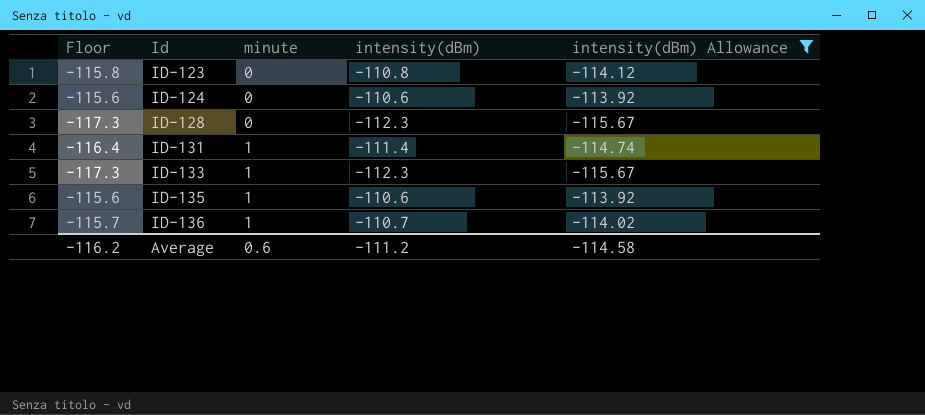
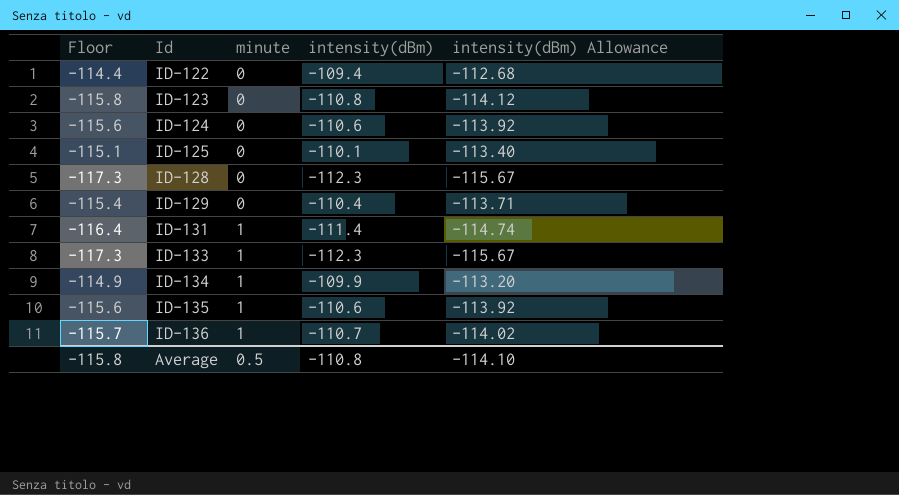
filter: intensity(dBm) Allowance <= -113.92 -> none
Average | Floor: -116.2 -> -115.8
Average | minute: 0.6 -> 0.5
Average | intensity(dBm): -111.2 -> -110.8
Average | intensity(dBm) Allowance: -114.58 -> -114.10

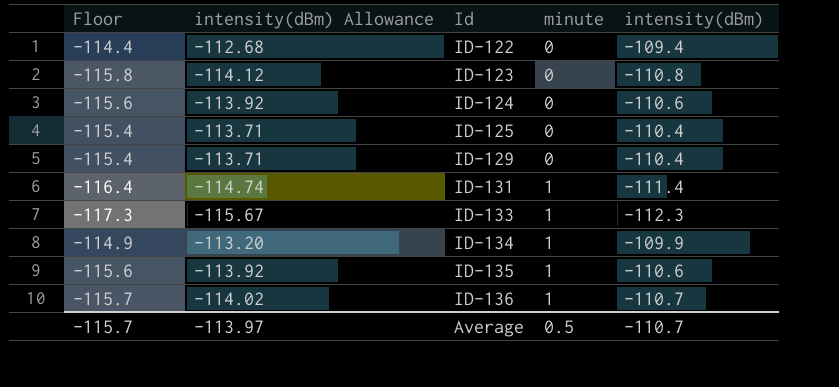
column intensity(dBm) Allowance | position: 5 -> 2
row ID-128: -117.3 | 0 | -112.3 | -115.67 -> none
ID-125 | Floor: -115.1 -> -115.4
ID-125 | intensity(dBm) Allowance: -113.40 -> -113.71
ID-125 | intensity(dBm): -110.1 -> -110.4
Average | Floor: -115.8 -> -115.7
Average | intensity(dBm) Allowance: -114.10 -> -113.97
Average | intensity(dBm): -110.8 -> -110.7

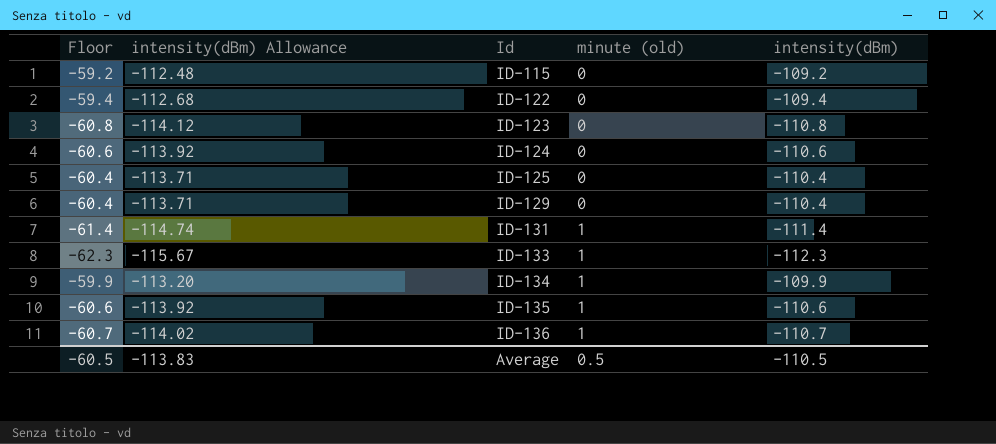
column Floor | formula: [intensity(dBm)] - 5 -> [intensity(dBm)] + 50
column name: minute -> minute (old)
row ID-115: none -> -59.2 | -112.48 | 0 | -109.2
Average | Floor: -115.7 -> -60.5
Average | intensity(dBm) Allowance: -113.97 -> -113.83
Average | intensity(dBm): -110.7 -> -110.5

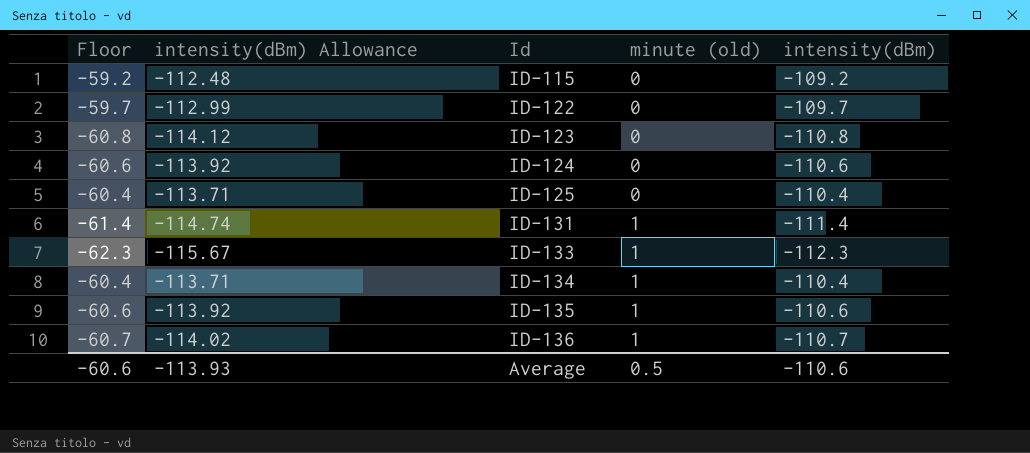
row ID-129: -60.4 | -113.71 | 0 | -110.4 -> none
ID-122 | Floor: -59.4 -> -59.7
ID-122 | intensity(dBm) Allowance: -112.68 -> -112.99
ID-122 | intensity(dBm): -109.4 -> -109.7
ID-134 | Floor: -59.9 -> -60.4
ID-134 | intensity(dBm) Allowance: -113.20 -> -113.71
ID-134 | intensity(dBm): -109.9 -> -110.4
Average | Floor: -60.5 -> -60.6
Average | intensity(dBm) Allowance: -113.83 -> -113.93
Average | intensity(dBm): -110.5 -> -110.6

